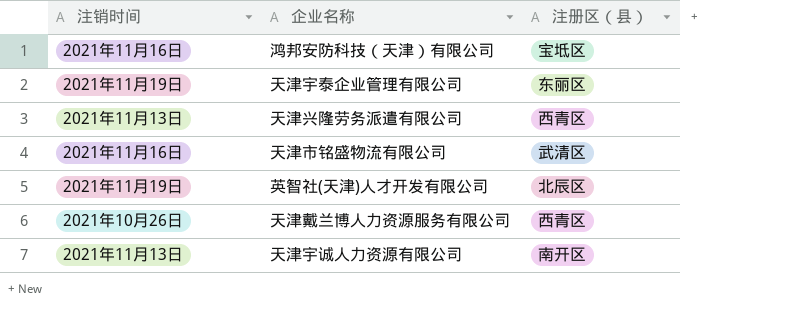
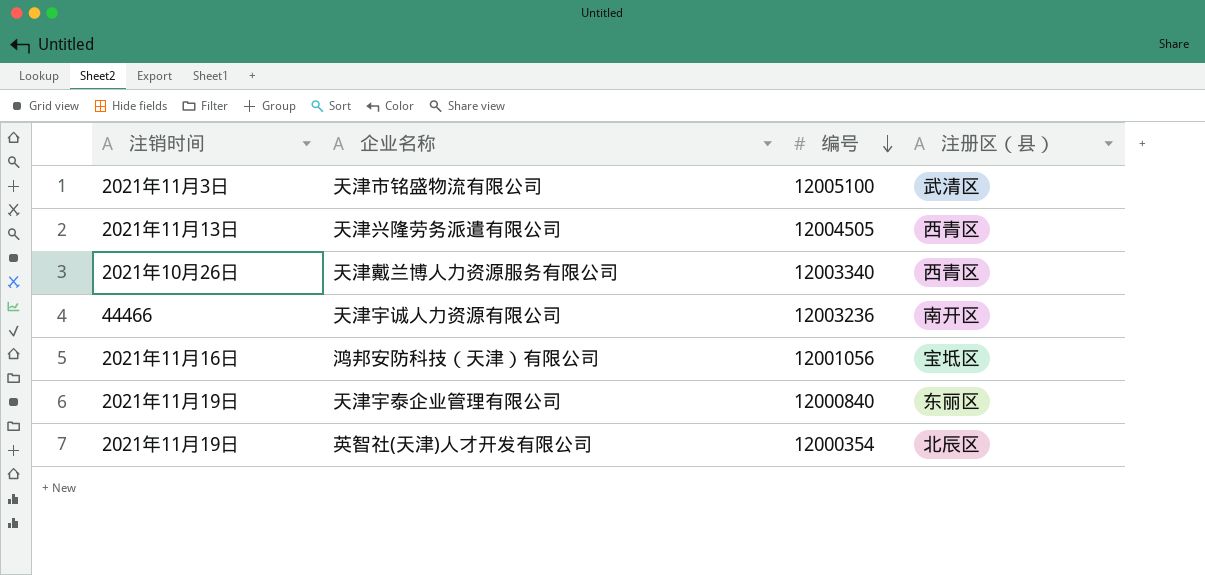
row order: none -> 编号 descending
column 编号 | position: none -> 3
天津市铭盛物流有限公司 | 注销时间: 2021年11月16日 -> 2021年11月3日
天津宇诚人力资源有限公司 | 注销时间: 2021年11月13日 -> 44466

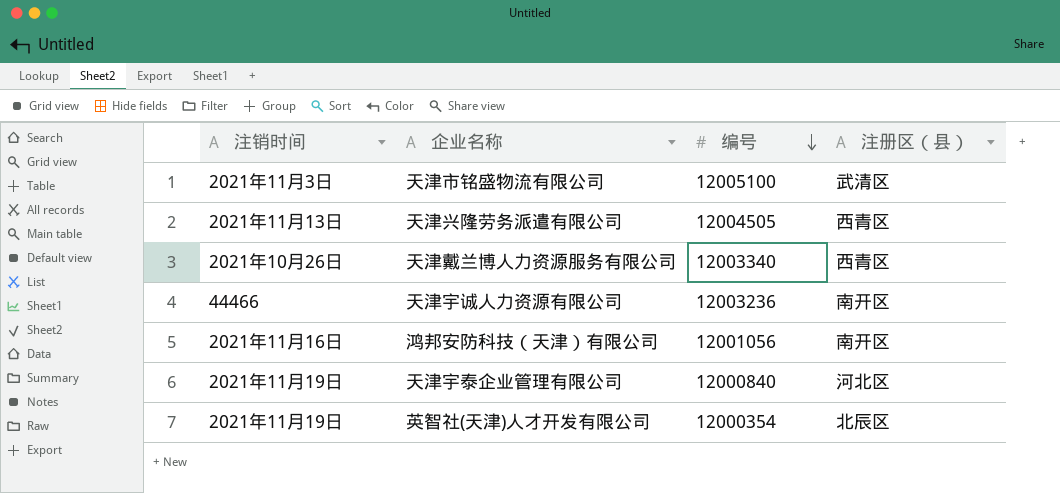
鸿邦安防科技（天津）有限公司 | 注册区（县）: 宝坻区 -> 南开区
天津宇泰企业管理有限公司 | 注册区（县）: 东丽区 -> 河北区

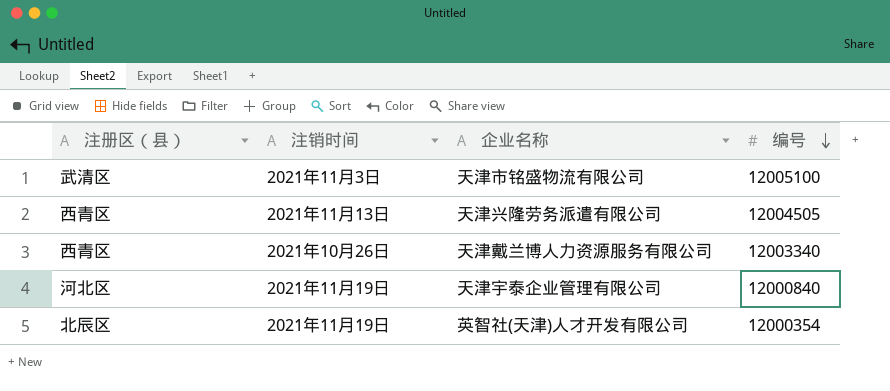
column 注册区（县） | position: 4 -> 1
row 天津宇诚人力资源有限公司: 44466 | 12003236 | 南开区 -> none
row 鸿邦安防科技（天津）有限公司: 2021年11月16日 | 12001056 | 南开区 -> none

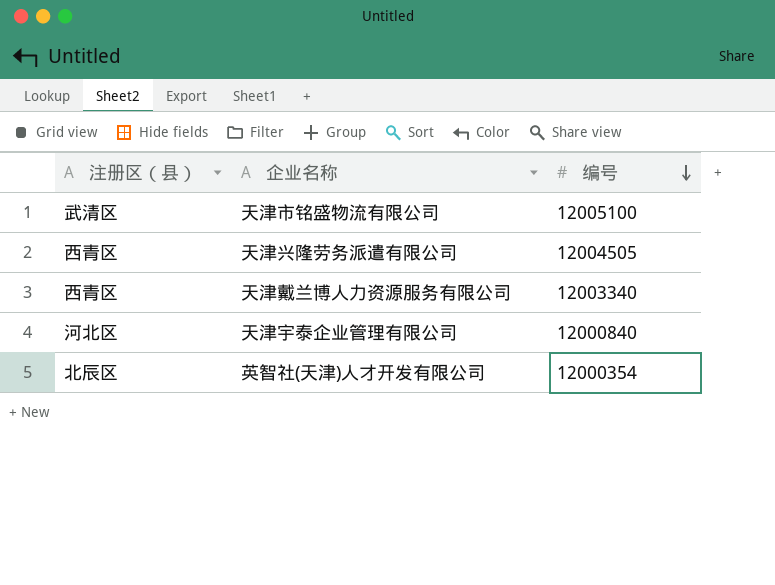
column 注销时间 | position: 2 -> none

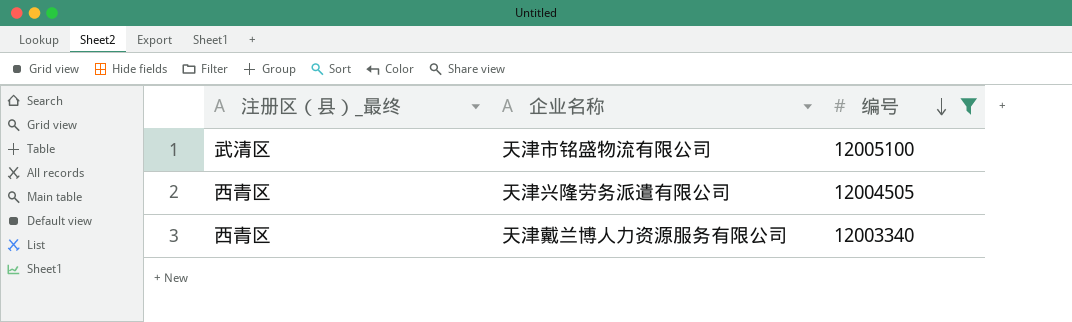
filter: none -> 编号 >= 12003340
column name: 注册区（县） -> 注册区（县）_最终

